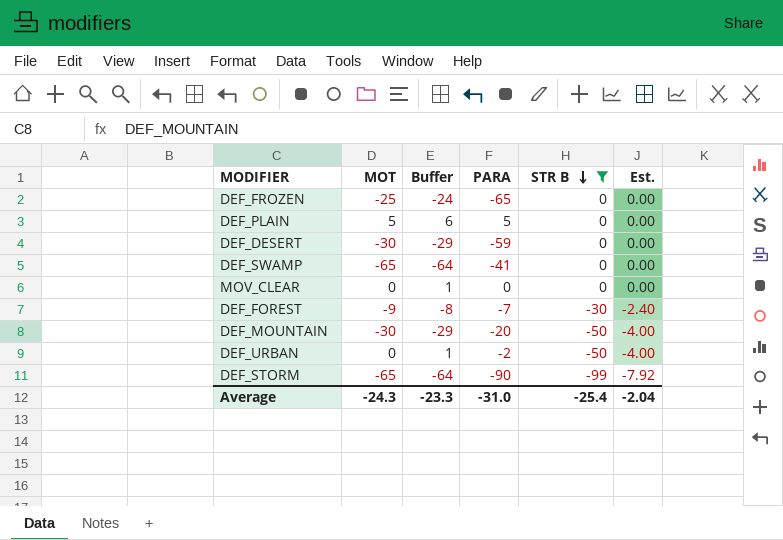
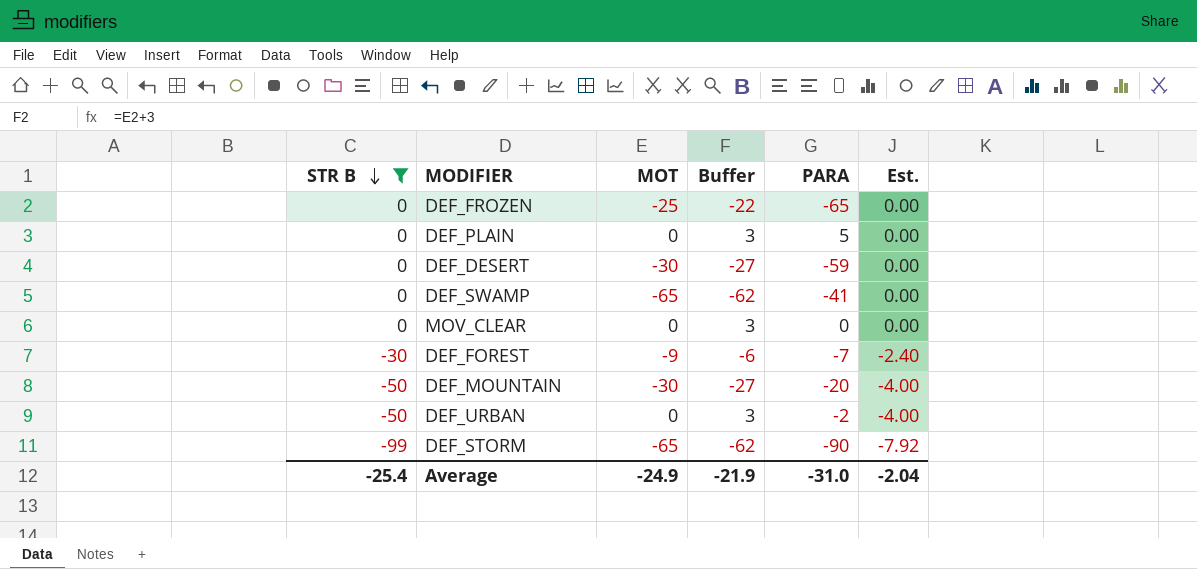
column STR B | position: 5 -> 1
column Buffer | formula: [MOT] + 1 -> [MOT] + 3
DEF_PLAIN | MOT: 5 -> 0
Average | MOT: -24.3 -> -24.9
Average | Buffer: -23.3 -> -21.9

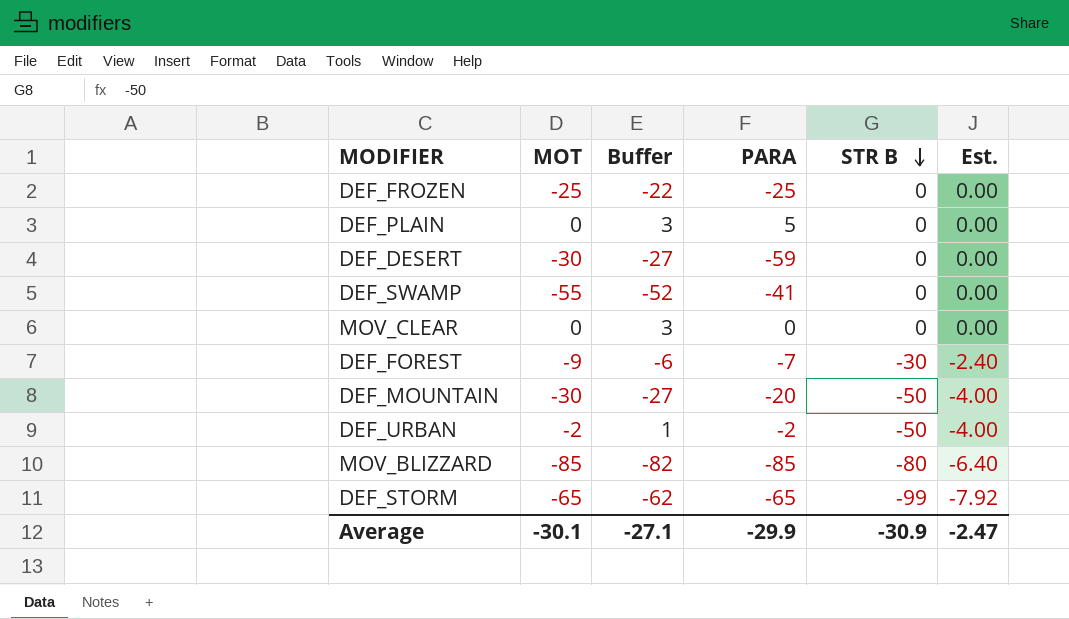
filter: STR B != -80 -> none
column STR B | position: 1 -> 5
DEF_FROZEN | PARA: -65 -> -25
DEF_SWAMP | MOT: -65 -> -55
DEF_SWAMP | Buffer: -62 -> -52
DEF_URBAN | MOT: 0 -> -2
DEF_URBAN | Buffer: 3 -> 1
DEF_STORM | PARA: -90 -> -65
Average | MOT: -24.9 -> -30.1
Average | Buffer: -21.9 -> -27.1
Average | PARA: -31.0 -> -29.9
Average | STR B: -25.4 -> -30.9
Average | Est.: -2.04 -> -2.47

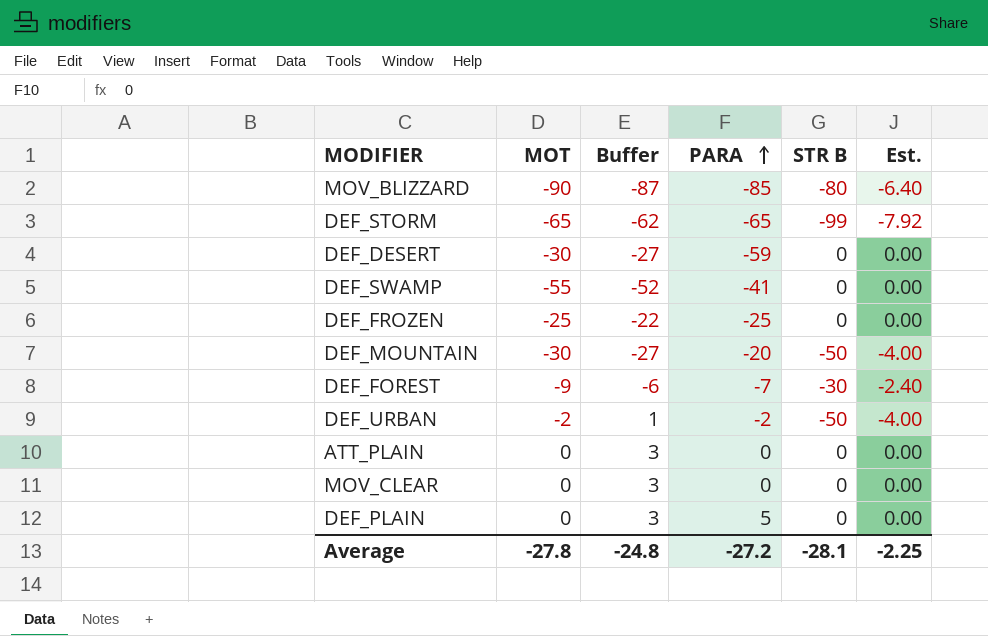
row order: STR B descending -> PARA ascending
MOV_BLIZZARD | MOT: -85 -> -90
MOV_BLIZZARD | Buffer: -82 -> -87
row ATT_PLAIN: none -> 0 | 3 | 0 | 0 | 0.00
Average | MOT: -30.1 -> -27.8
Average | Buffer: -27.1 -> -24.8
Average | PARA: -29.9 -> -27.2
Average | STR B: -30.9 -> -28.1
Average | Est.: -2.47 -> -2.25

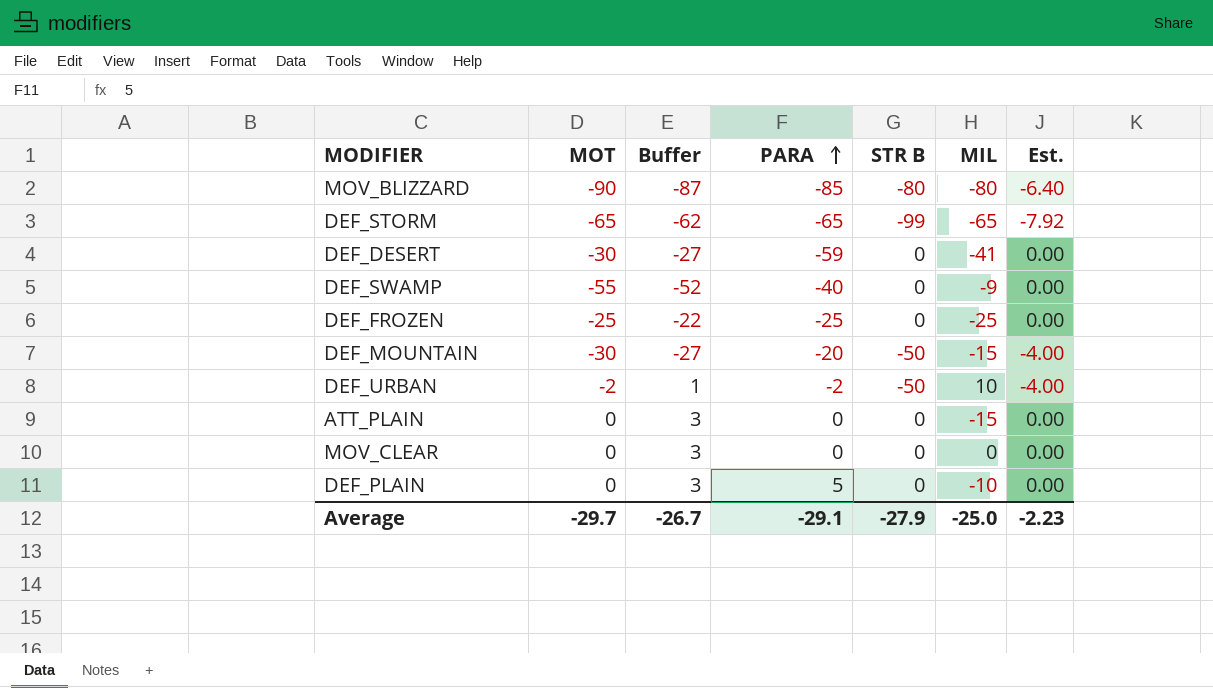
column MIL | position: none -> 6
row DEF_FOREST: -9 | -6 | -7 | -30 | -2.40 -> none
DEF_SWAMP | PARA: -41 -> -40
Average | MOT: -27.8 -> -29.7
Average | Buffer: -24.8 -> -26.7
Average | PARA: -27.2 -> -29.1
Average | STR B: -28.1 -> -27.9
Average | Est.: -2.25 -> -2.23

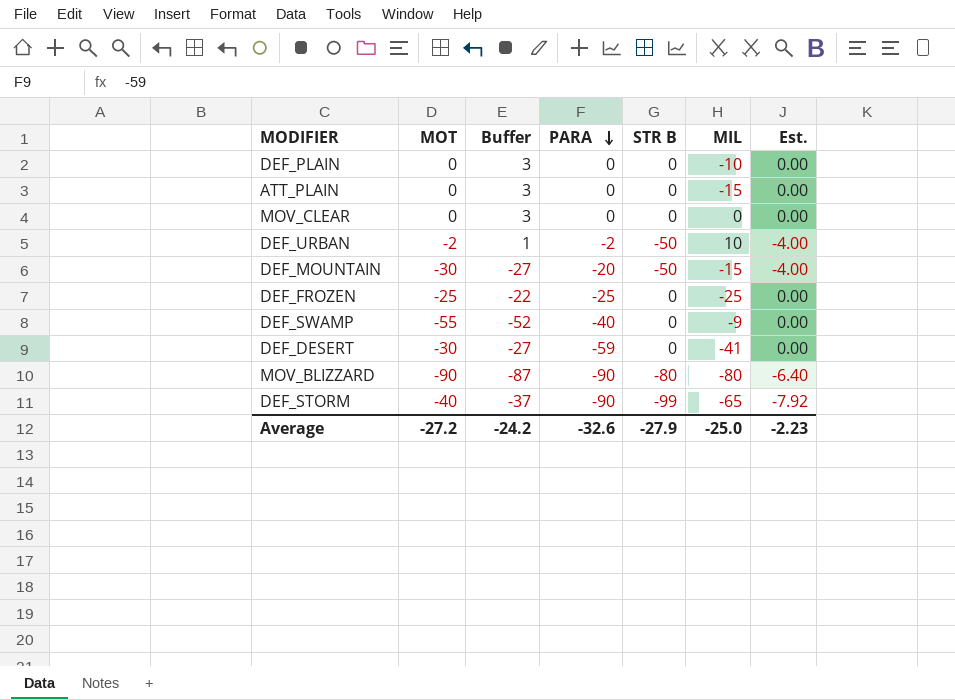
row order: PARA ascending -> PARA descending
DEF_PLAIN | PARA: 5 -> 0
MOV_BLIZZARD | PARA: -85 -> -90
DEF_STORM | MOT: -65 -> -40
DEF_STORM | Buffer: -62 -> -37
DEF_STORM | PARA: -65 -> -90
Average | MOT: -29.7 -> -27.2
Average | Buffer: -26.7 -> -24.2
Average | PARA: -29.1 -> -32.6

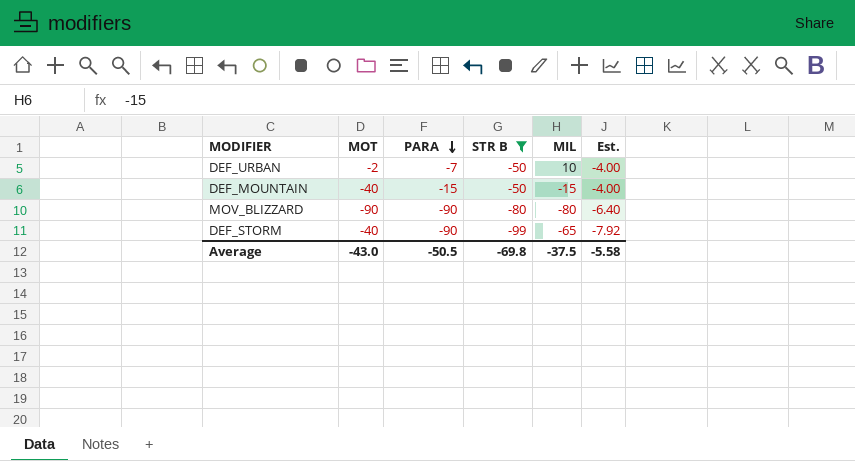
filter: none -> STR B != 0
column Buffer | formula: [MOT] + 3 -> none
DEF_URBAN | PARA: -2 -> -7
DEF_MOUNTAIN | MOT: -30 -> -40
DEF_MOUNTAIN | PARA: -20 -> -15
Average | MOT: -27.2 -> -43.0
Average | PARA: -32.6 -> -50.5
Average | STR B: -27.9 -> -69.8
Average | MIL: -25.0 -> -37.5
Average | Est.: -2.23 -> -5.58

